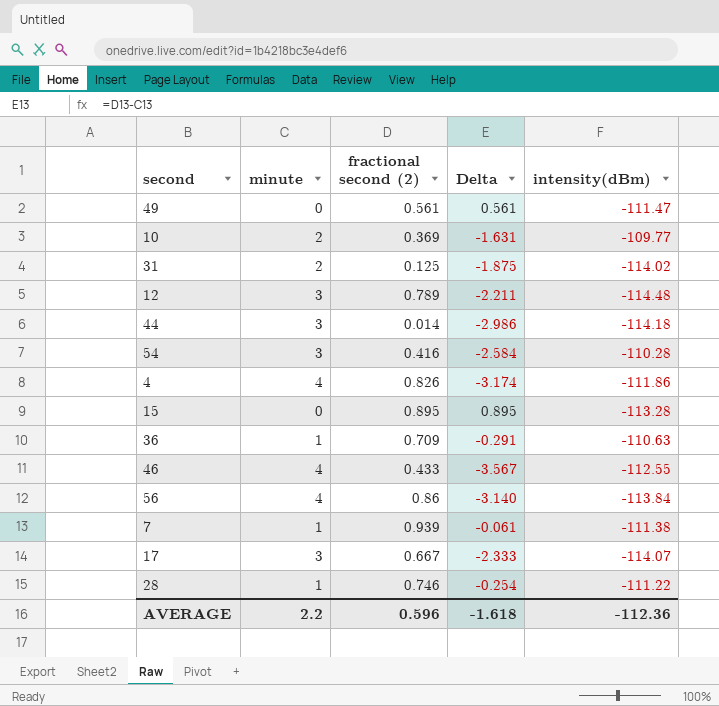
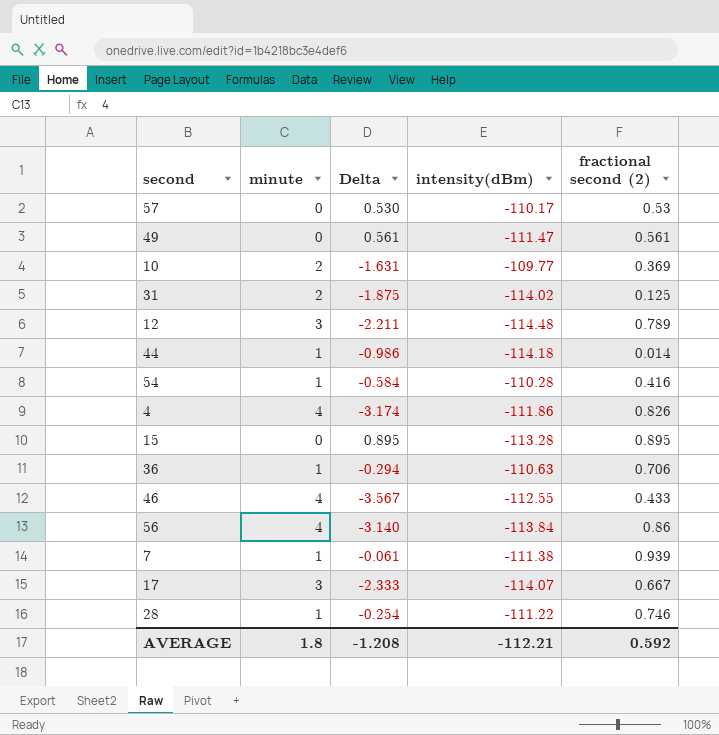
column fractional second (2) | position: 3 -> 5
row 57: none -> 0 | 0.530 | -110.17 | 0.53
44 | minute: 3 -> 1
44 | Delta: -2.986 -> -0.986
54 | minute: 3 -> 1
54 | Delta: -2.584 -> -0.584
36 | Delta: -0.291 -> -0.294
36 | fractional second (2): 0.709 -> 0.706
AVERAGE | minute: 2.2 -> 1.8
AVERAGE | Delta: -1.618 -> -1.208
AVERAGE | intensity(dBm): -112.36 -> -112.21
AVERAGE | fractional second (2): 0.596 -> 0.592

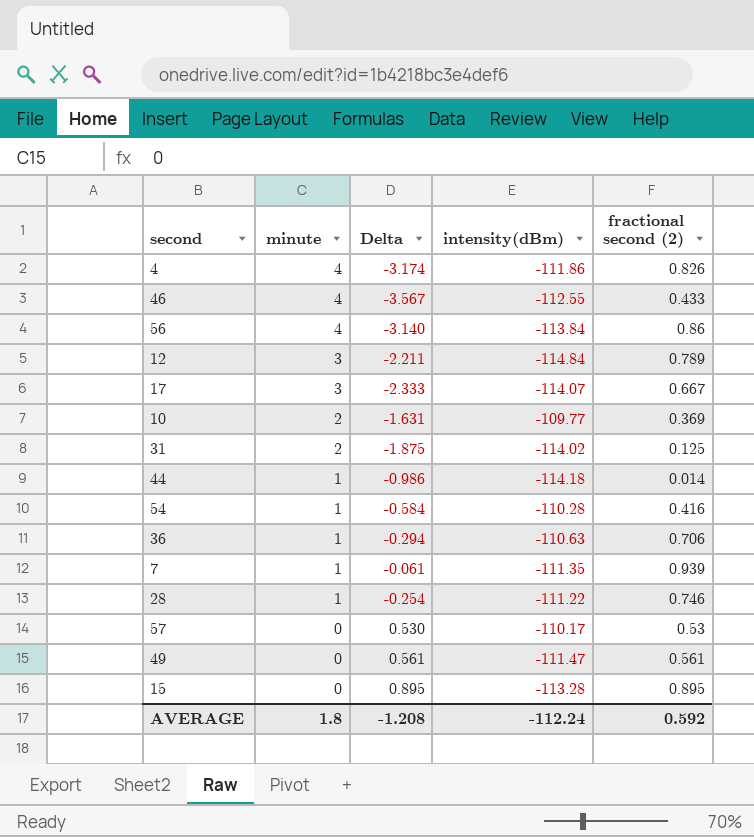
row order: none -> minute descending
12 | intensity(dBm): -114.48 -> -114.84
7 | intensity(dBm): -111.38 -> -111.35
AVERAGE | intensity(dBm): -112.21 -> -112.24

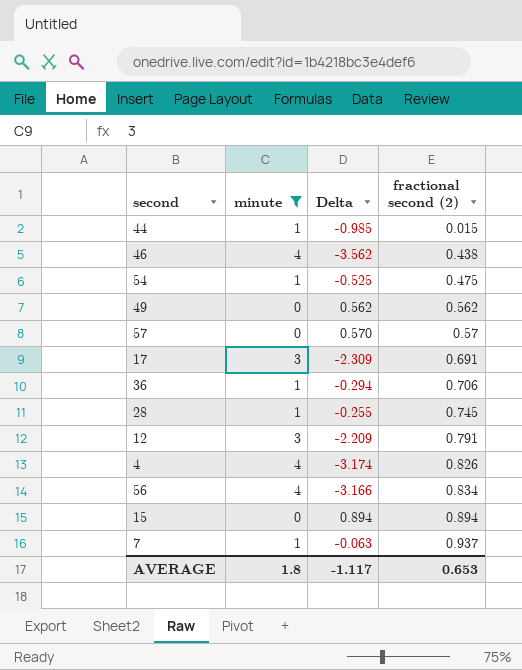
filter: none -> minute != 2
row order: minute descending -> fractional second (2) ascending
column intensity(dBm) | position: 4 -> none
44 | Delta: -0.986 -> -0.985
44 | fractional second (2): 0.014 -> 0.015
46 | Delta: -3.567 -> -3.562
46 | fractional second (2): 0.433 -> 0.438
54 | Delta: -0.584 -> -0.525
54 | fractional second (2): 0.416 -> 0.475
49 | Delta: 0.561 -> 0.562
49 | fractional second (2): 0.561 -> 0.562
57 | Delta: 0.530 -> 0.570
57 | fractional second (2): 0.53 -> 0.57
17 | Delta: -2.333 -> -2.309
17 | fractional second (2): 0.667 -> 0.691
28 | Delta: -0.254 -> -0.255
28 | fractional second (2): 0.746 -> 0.745
12 | Delta: -2.211 -> -2.209
12 | fractional second (2): 0.789 -> 0.791
56 | Delta: -3.140 -> -3.166
56 | fractional second (2): 0.86 -> 0.834
15 | Delta: 0.895 -> 0.894
15 | fractional second (2): 0.895 -> 0.894
7 | Delta: -0.061 -> -0.063
7 | fractional second (2): 0.939 -> 0.937
AVERAGE | Delta: -1.208 -> -1.117
AVERAGE | fractional second (2): 0.592 -> 0.653

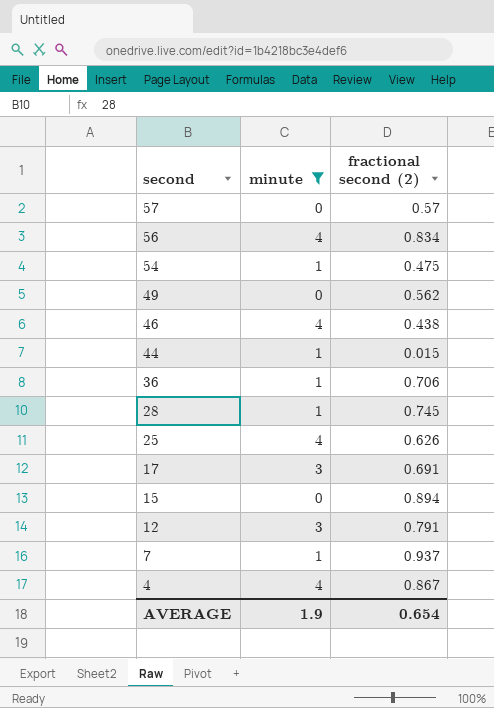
row order: fractional second (2) ascending -> second descending
column Delta | formula: [fractional second (2)] - [minute] -> none
row 25: none -> 4 | 0.626
4 | fractional second (2): 0.826 -> 0.867
AVERAGE | minute: 1.8 -> 1.9
AVERAGE | fractional second (2): 0.653 -> 0.654

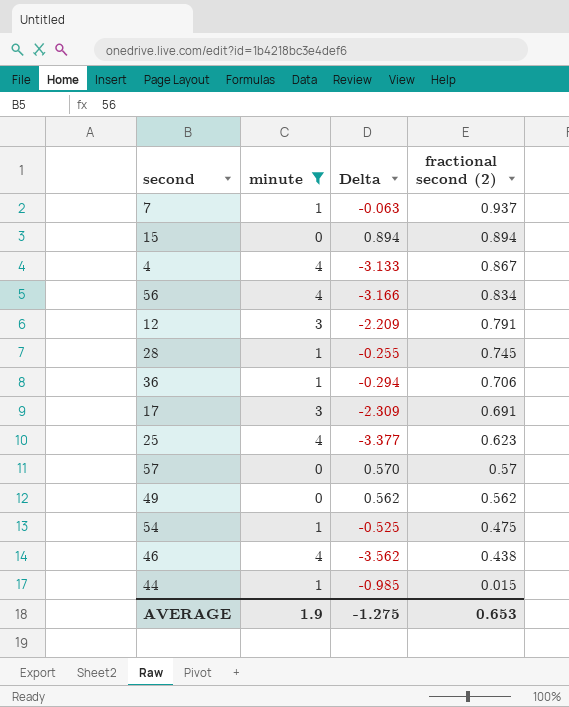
row order: second descending -> fractional second (2) descending
column Delta | formula: none -> [fractional second (2)] - [minute]
25 | fractional second (2): 0.626 -> 0.623
AVERAGE | fractional second (2): 0.654 -> 0.653

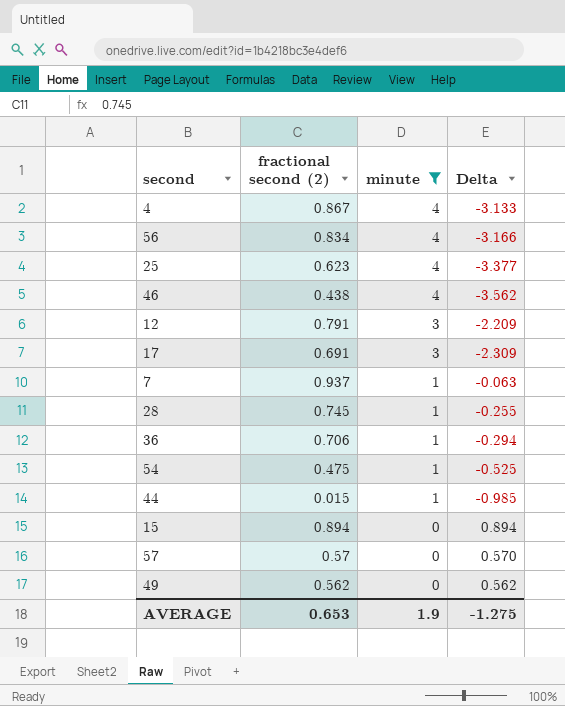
row order: fractional second (2) descending -> minute descending
column fractional second (2) | position: 4 -> 2

